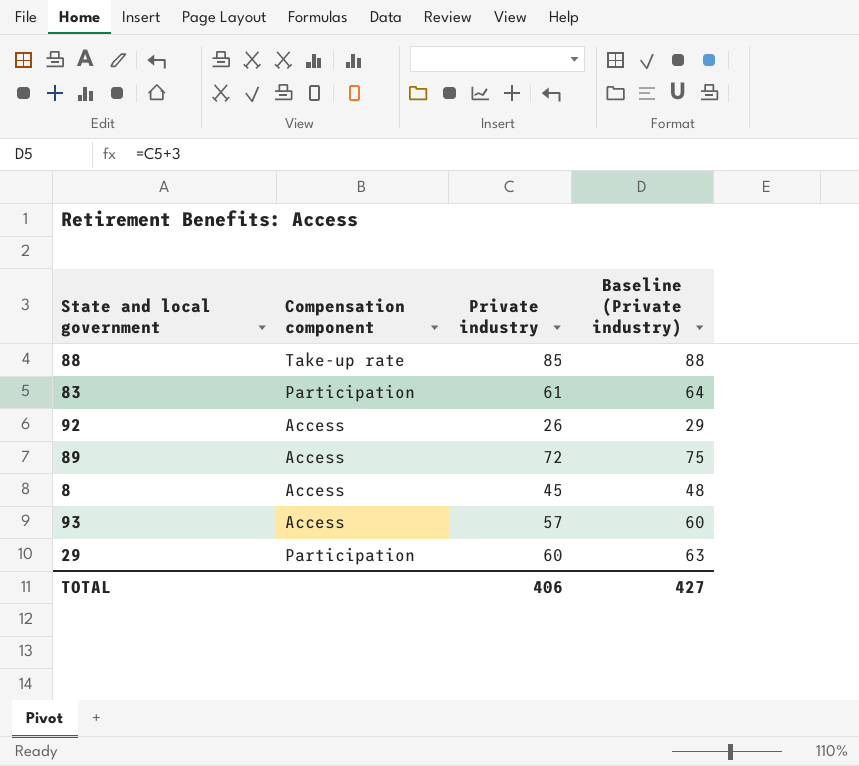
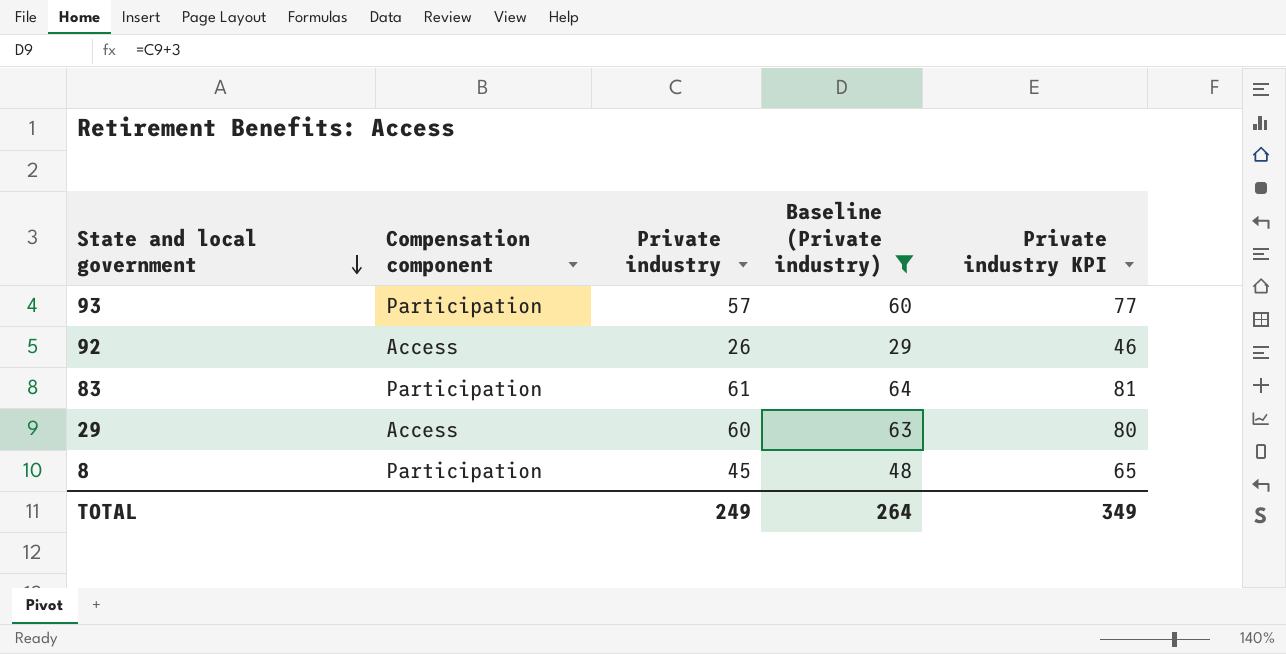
filter: none -> Baseline (Private industry) <= 64
row order: none -> State and local government descending
column Private industry KPI | formula: none -> [Private industry] + 20
93 | Compensation component: Access -> Participation
29 | Compensation component: Participation -> Access
8 | Compensation component: Access -> Participation
TOTAL | Private industry: 406 -> 249
TOTAL | Baseline (Private industry): 427 -> 264

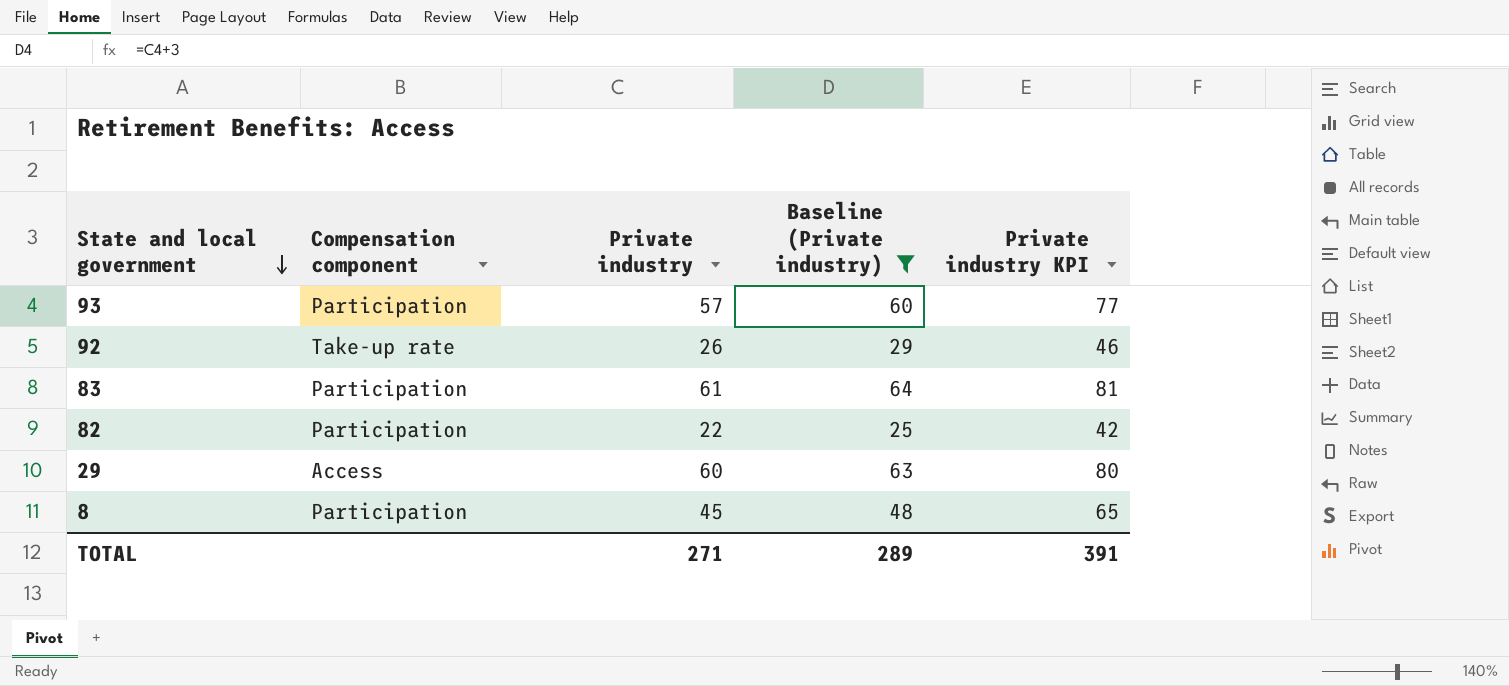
92 | Compensation component: Access -> Take-up rate
row 82: none -> Participation | 22 | 25 | 42
TOTAL | Private industry: 249 -> 271
TOTAL | Baseline (Private industry): 264 -> 289
TOTAL | Private industry KPI: 349 -> 391

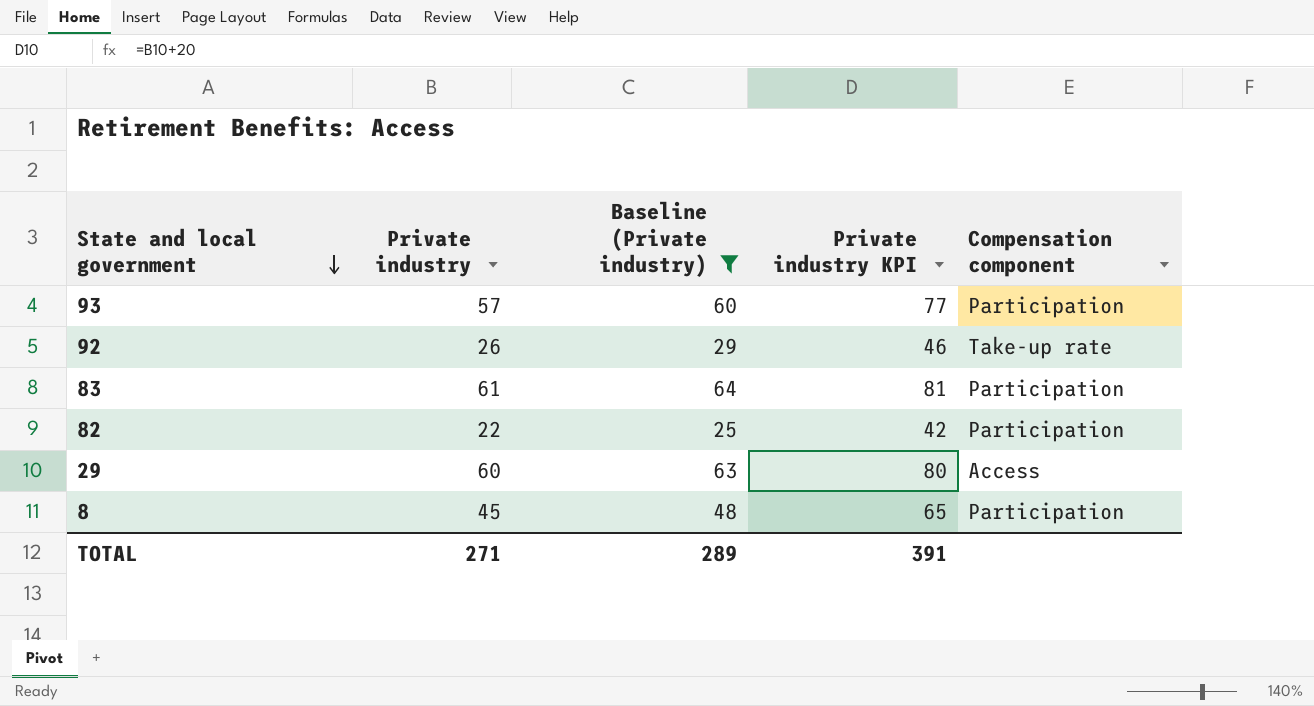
column Compensation component | position: 2 -> 5

